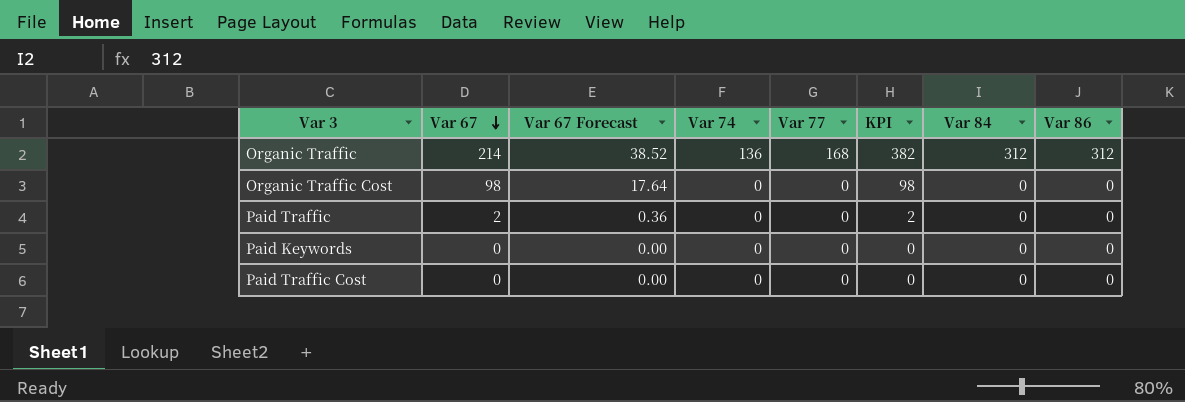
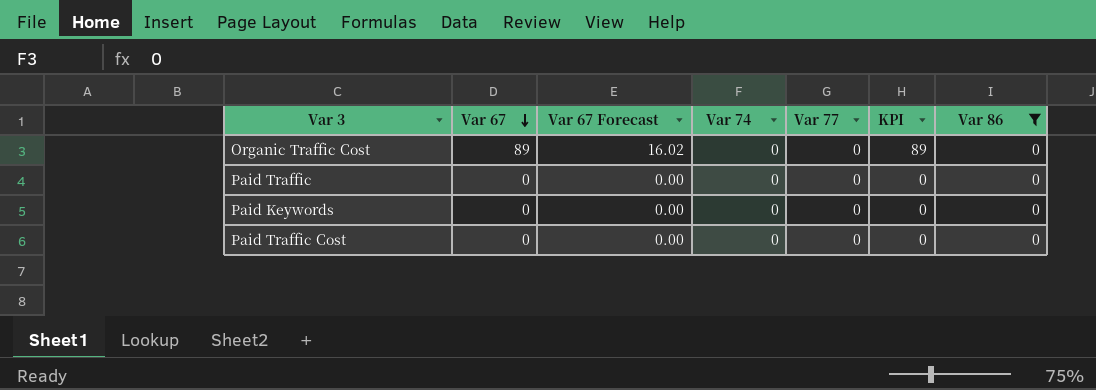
filter: none -> Var 86 = 0
column Var 84 | position: 7 -> none
Organic Traffic Cost | Var 67: 98 -> 89
Organic Traffic Cost | Var 67 Forecast: 17.64 -> 16.02
Organic Traffic Cost | KPI: 98 -> 89
Paid Traffic | Var 67: 2 -> 0
Paid Traffic | Var 67 Forecast: 0.36 -> 0.00
Paid Traffic | KPI: 2 -> 0

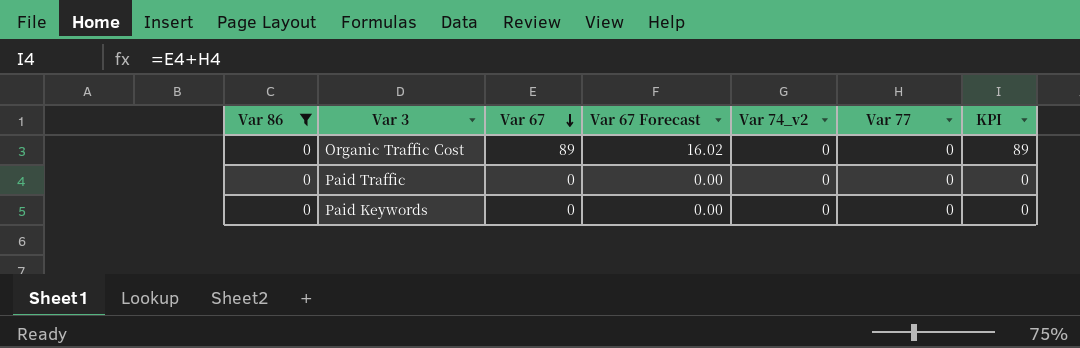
column Var 86 | position: 7 -> 1
column name: Var 74 -> Var 74_v2
row Paid Traffic Cost: 0 | 0.00 | 0 | 0 | 0 | 0 -> none

